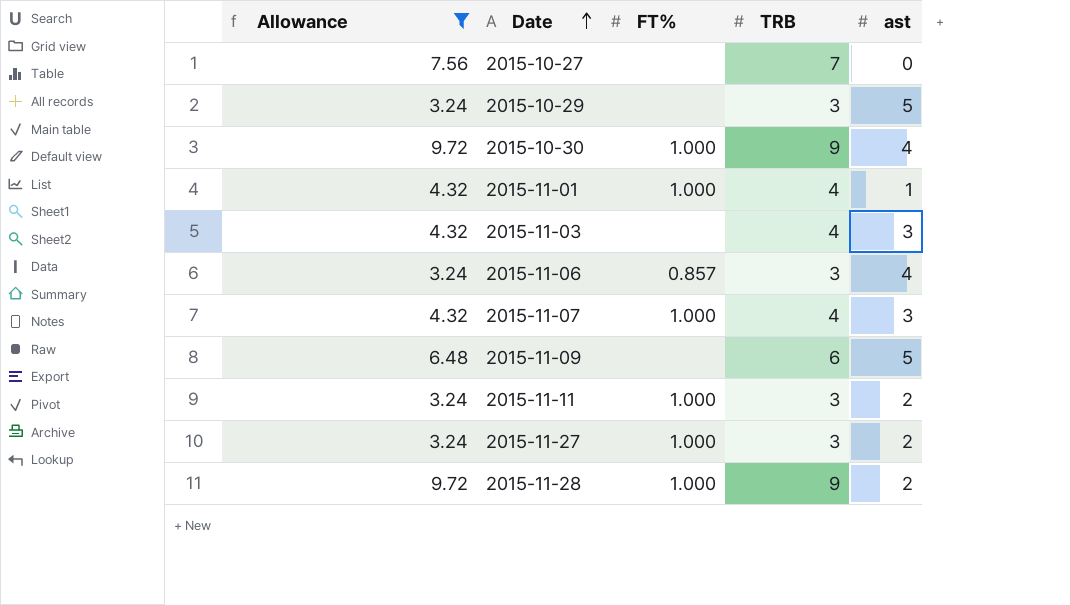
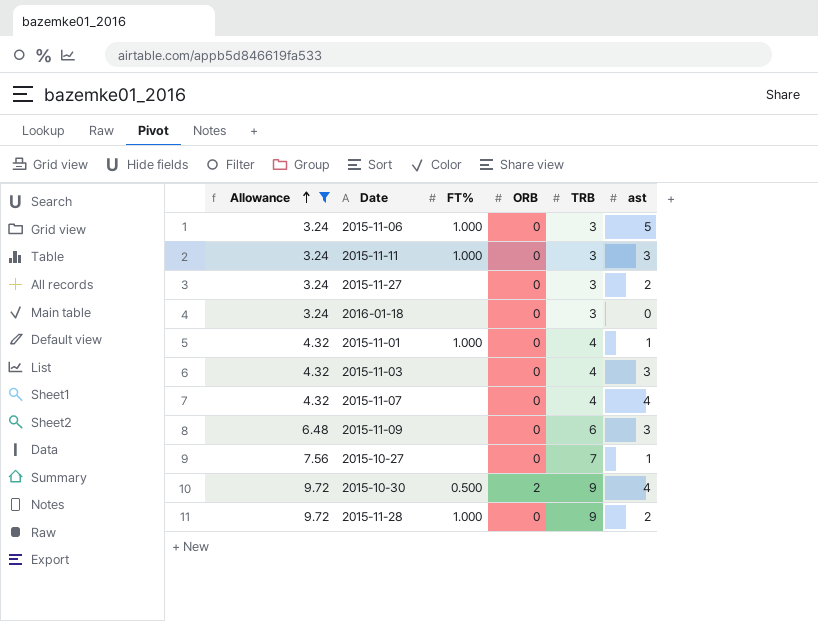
row order: Date ascending -> Allowance ascending
column ORB | position: none -> 4
row 2015-10-29: 3.24 | none | 3 | 5 -> none
2015-11-06 | FT%: 0.857 -> 1.000
2015-11-06 | ast: 4 -> 5
2015-11-11 | ast: 2 -> 3
2015-11-27 | FT%: 1.000 -> none
row 2016-01-18: none -> 3.24 | none | 0 | 3 | 0
2015-11-07 | FT%: 1.000 -> none
2015-11-07 | ast: 3 -> 4
2015-11-09 | ast: 5 -> 3
2015-10-27 | ast: 0 -> 1
2015-10-30 | FT%: 1.000 -> 0.500

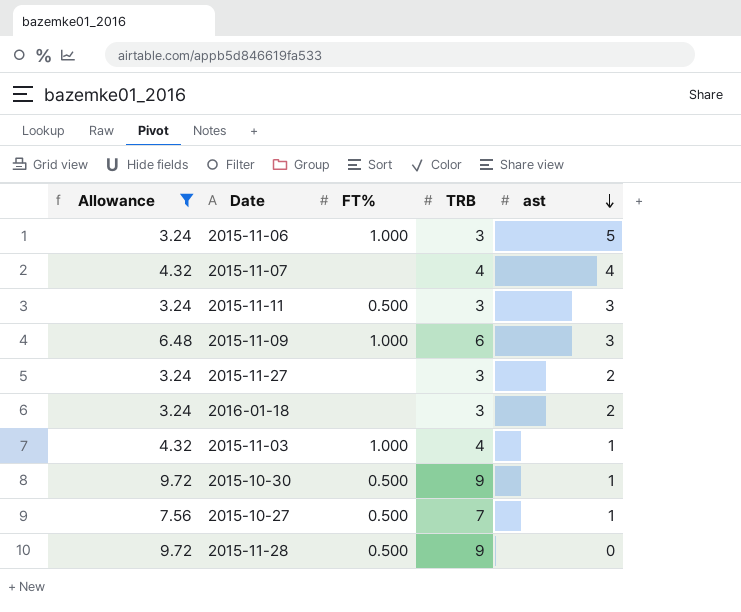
row order: Allowance ascending -> ast descending
column ORB | position: 4 -> none
row 2015-11-01: 4.32 | 1.000 | 0 | 4 | 1 -> none
2015-11-11 | FT%: 1.000 -> 0.500
2015-11-09 | FT%: none -> 1.000
2016-01-18 | ast: 0 -> 2
2015-11-03 | FT%: none -> 1.000
2015-11-03 | ast: 3 -> 1
2015-10-30 | ast: 4 -> 1
2015-10-27 | FT%: none -> 0.500
2015-11-28 | FT%: 1.000 -> 0.500
2015-11-28 | ast: 2 -> 0

